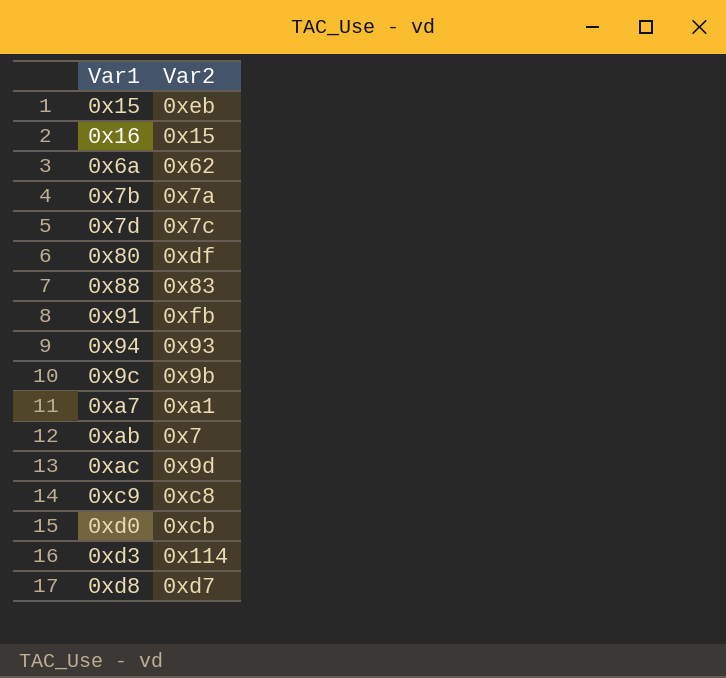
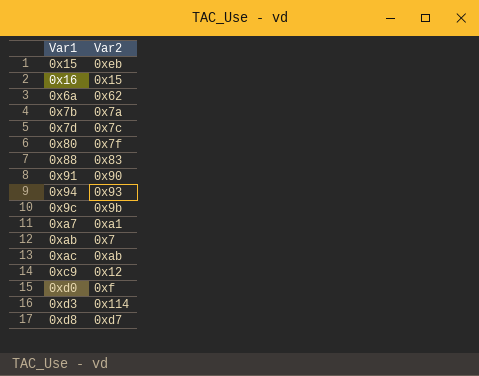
0x80 | Var2: 0xdf -> 0x7f
0x91 | Var2: 0xfb -> 0x90
0xac | Var2: 0x9d -> 0xab
0xc9 | Var2: 0xc8 -> 0x12
0xd0 | Var2: 0xcb -> 0xf

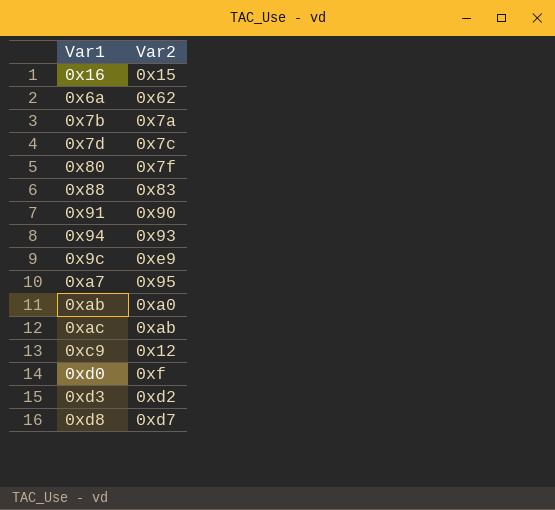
row 0x15: 0xeb -> none
0x9c | Var2: 0x9b -> 0xe9
0xa7 | Var2: 0xa1 -> 0x95
0xab | Var2: 0x7 -> 0xa0
0xd3 | Var2: 0x114 -> 0xd2

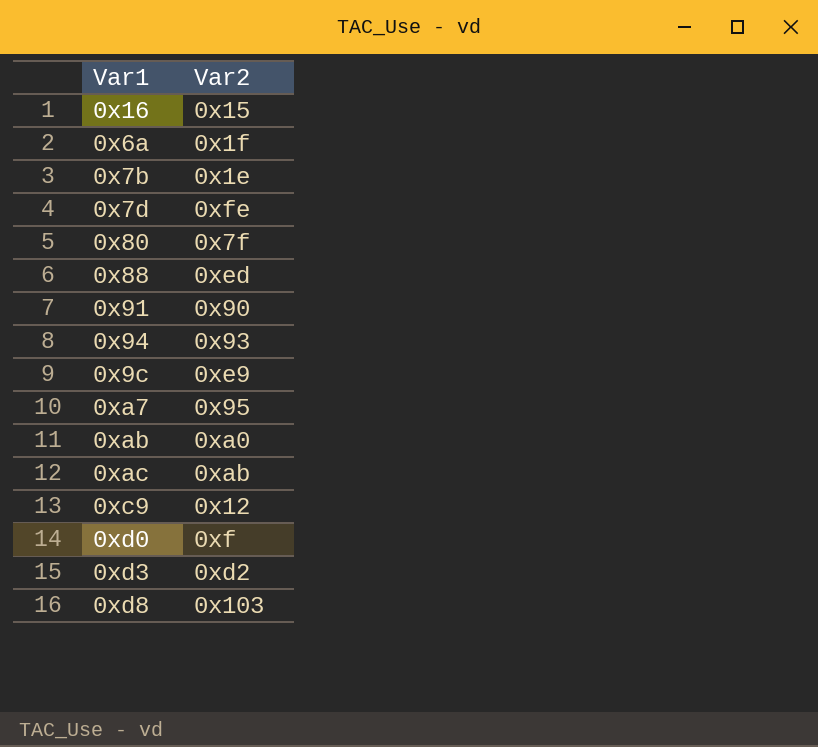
0x6a | Var2: 0x62 -> 0x1f
0x7b | Var2: 0x7a -> 0x1e
0x7d | Var2: 0x7c -> 0xfe
0x88 | Var2: 0x83 -> 0xed
0xd8 | Var2: 0xd7 -> 0x103

